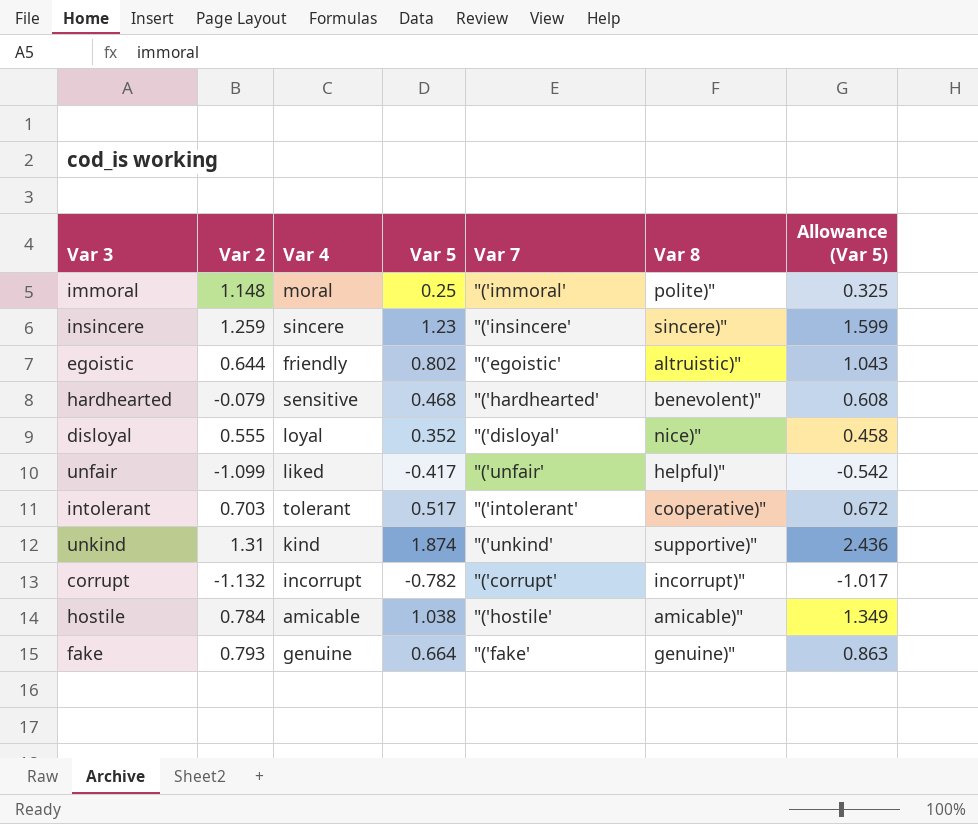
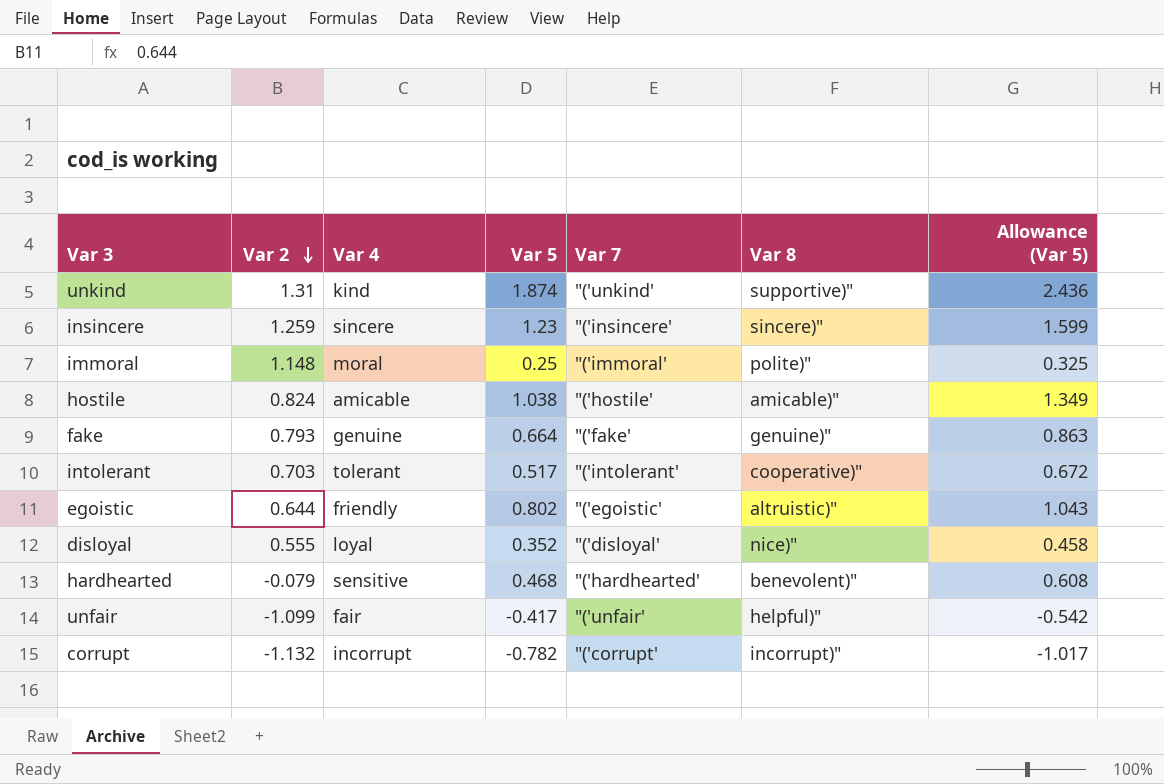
row order: none -> Var 2 descending
hostile | Var 2: 0.784 -> 0.824
unfair | Var 4: liked -> fair

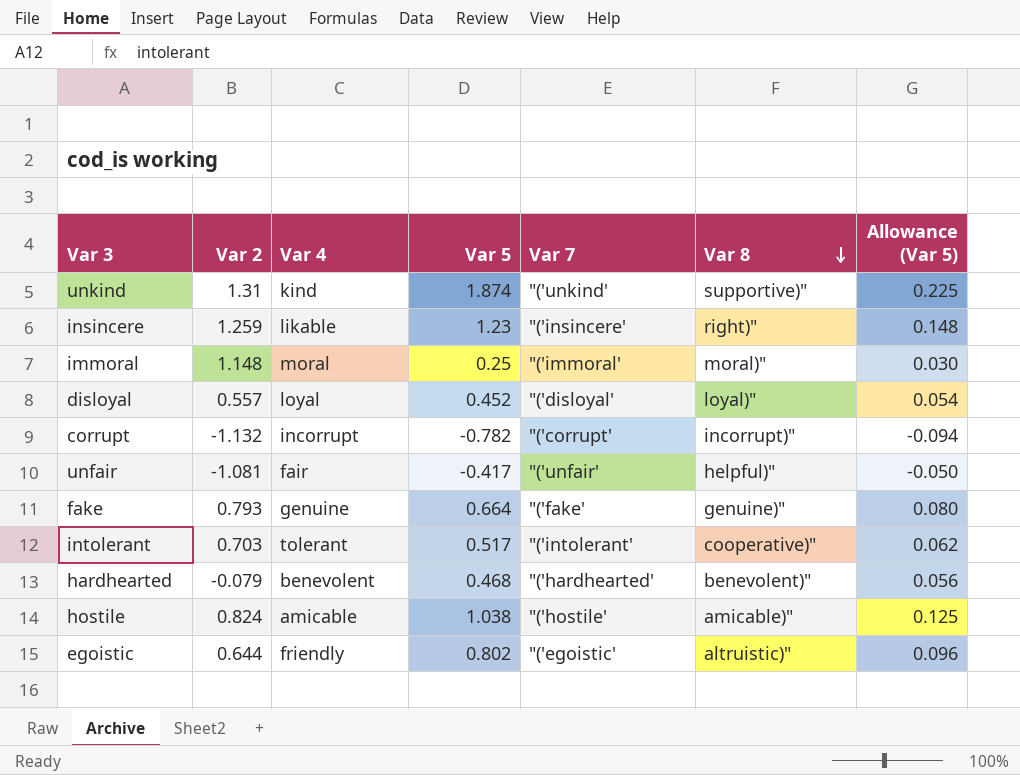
row order: Var 2 descending -> Var 8 descending
column Allowance (Var 5) | formula: [Var 5] * 1.3 -> [Var 5] * 0.12
insincere | Var 4: sincere -> likable
insincere | Var 8: sincere)" -> right)"
immoral | Var 8: polite)" -> moral)"
disloyal | Var 2: 0.555 -> 0.557
disloyal | Var 5: 0.352 -> 0.452
disloyal | Var 8: nice)" -> loyal)"
unfair | Var 2: -1.099 -> -1.081
hardhearted | Var 4: sensitive -> benevolent

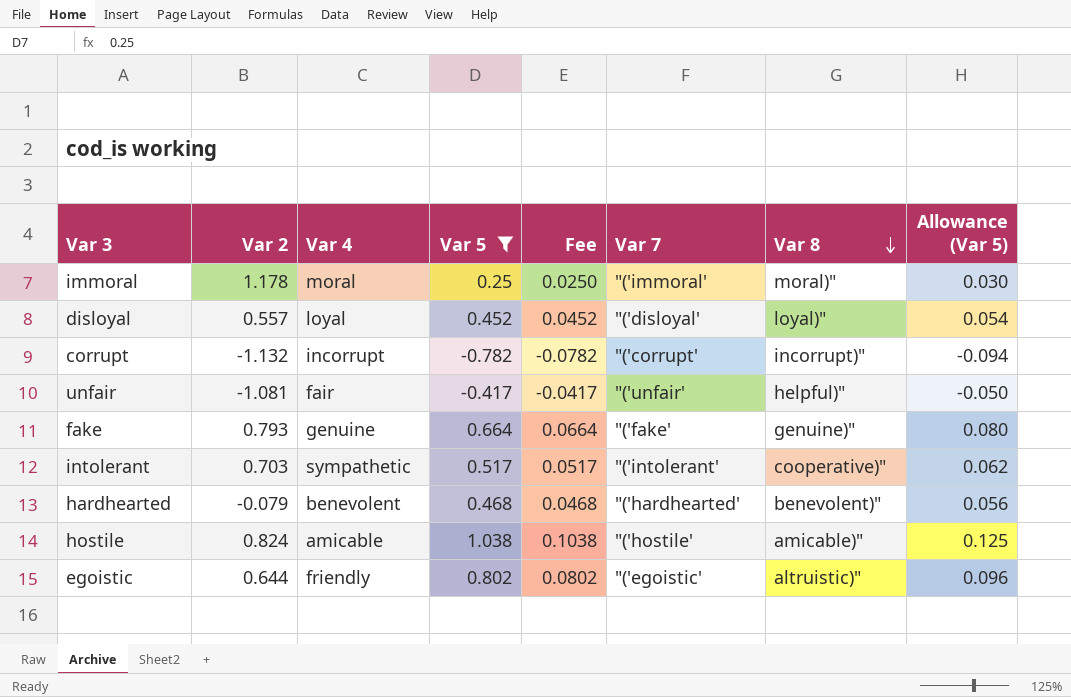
filter: none -> Var 5 <= 1.038
column Fee | formula: none -> [Var 5] * 0.1
immoral | Var 2: 1.148 -> 1.178
intolerant | Var 4: tolerant -> sympathetic

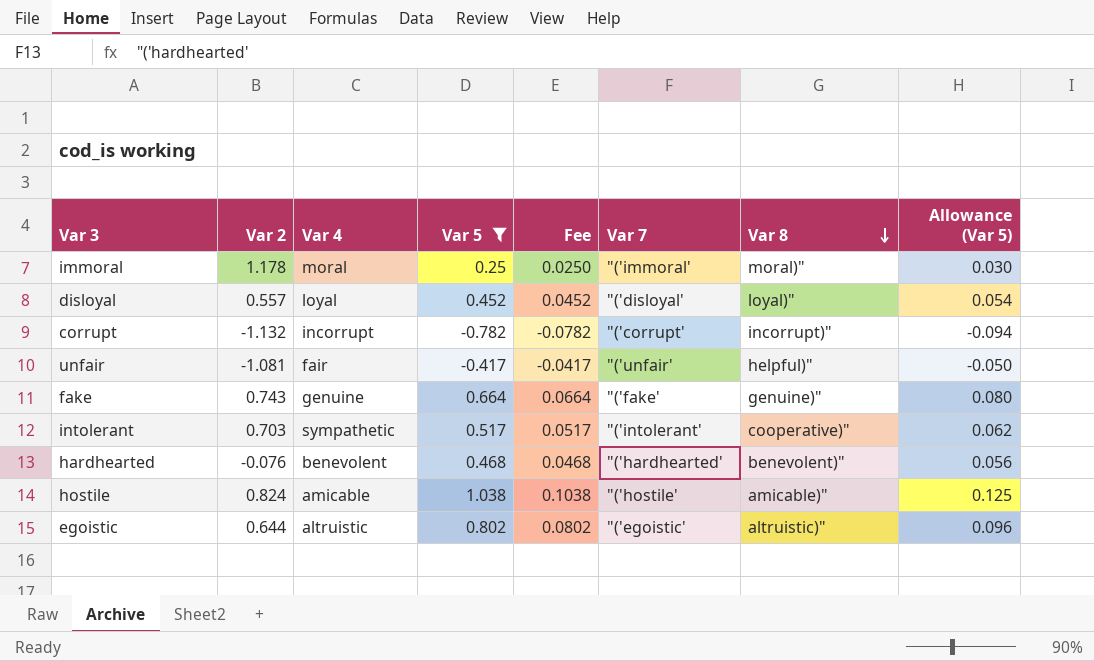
fake | Var 2: 0.793 -> 0.743
hardhearted | Var 2: -0.079 -> -0.076
egoistic | Var 4: friendly -> altruistic

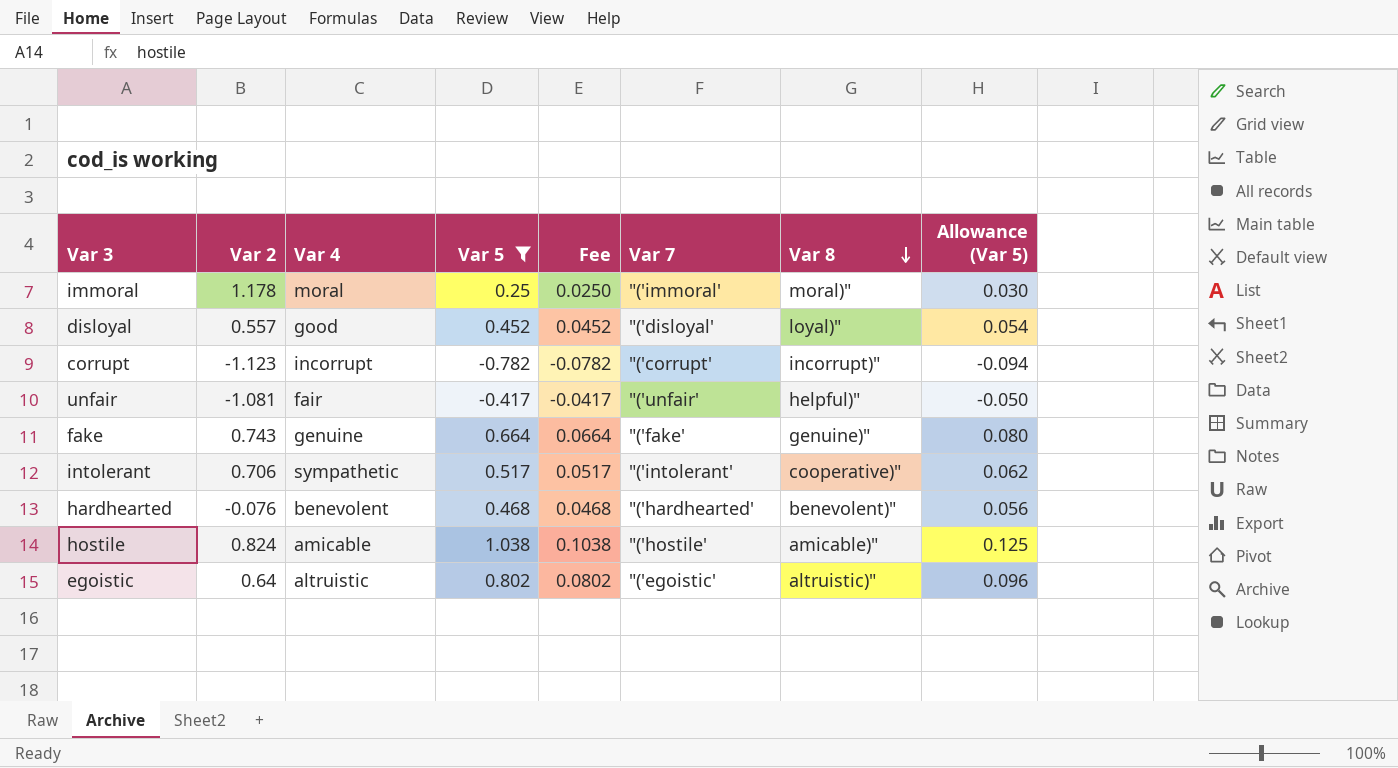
disloyal | Var 4: loyal -> good
corrupt | Var 2: -1.132 -> -1.123
intolerant | Var 2: 0.703 -> 0.706
egoistic | Var 2: 0.644 -> 0.64

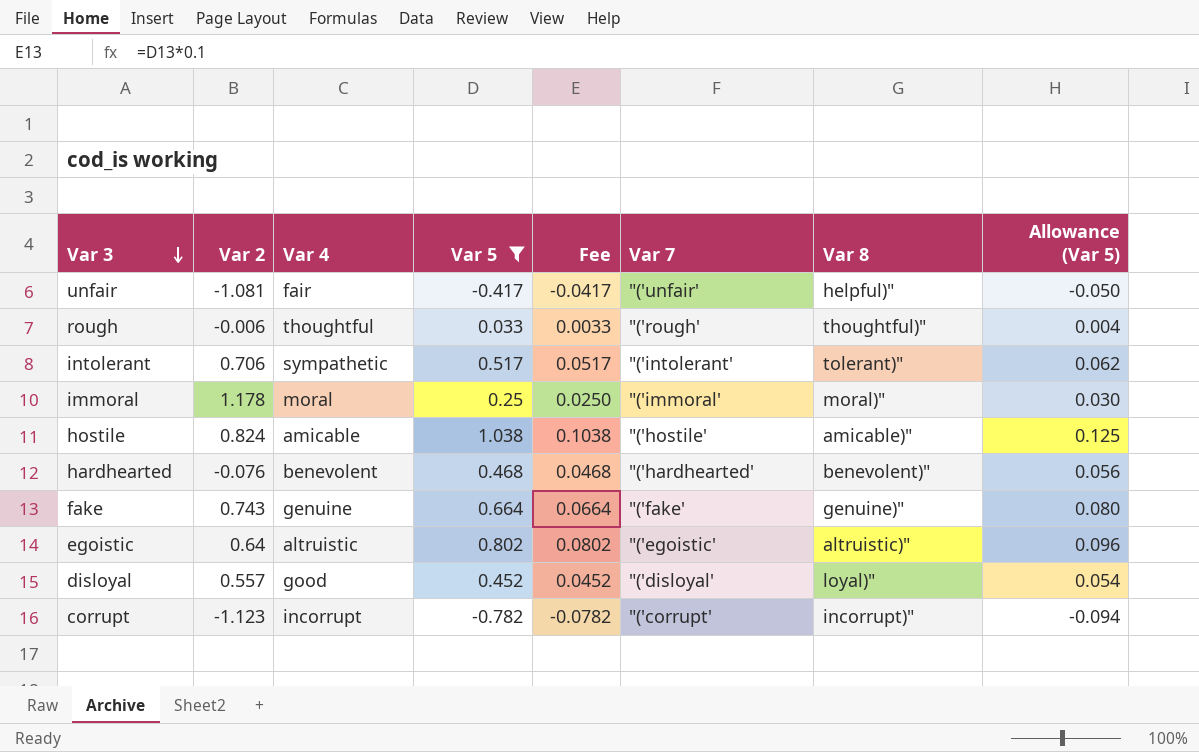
row order: Var 8 descending -> Var 3 descending
row rough: none -> -0.006 | thoughtful | 0.033 | 0.0033 | "('rough' | thoughtful)" | 0.004
intolerant | Var 8: cooperative)" -> tolerant)"

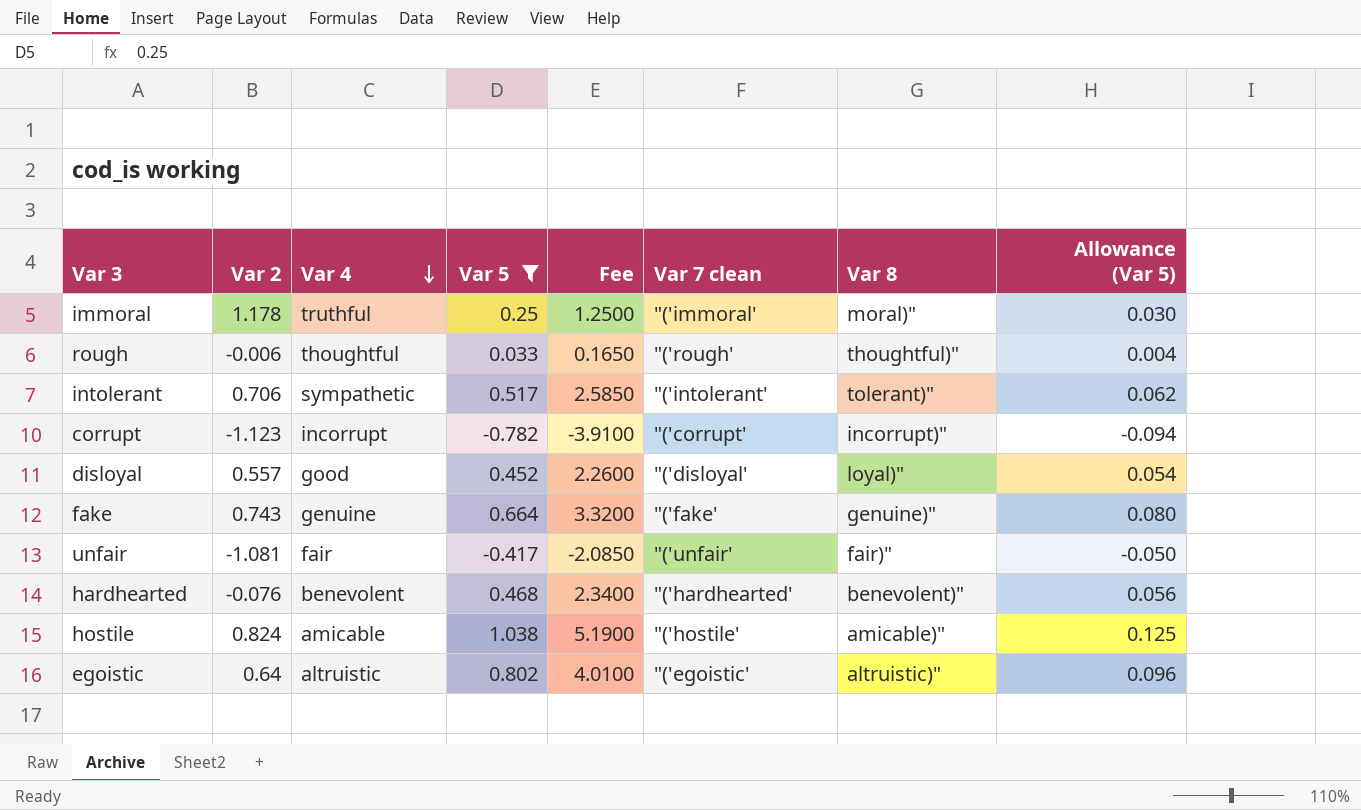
row order: Var 3 descending -> Var 4 descending
column Fee | formula: [Var 5] * 0.1 -> [Var 5] * 5
column name: Var 7 -> Var 7 clean
immoral | Var 4: moral -> truthful
unfair | Var 8: helpful)" -> fair)"

